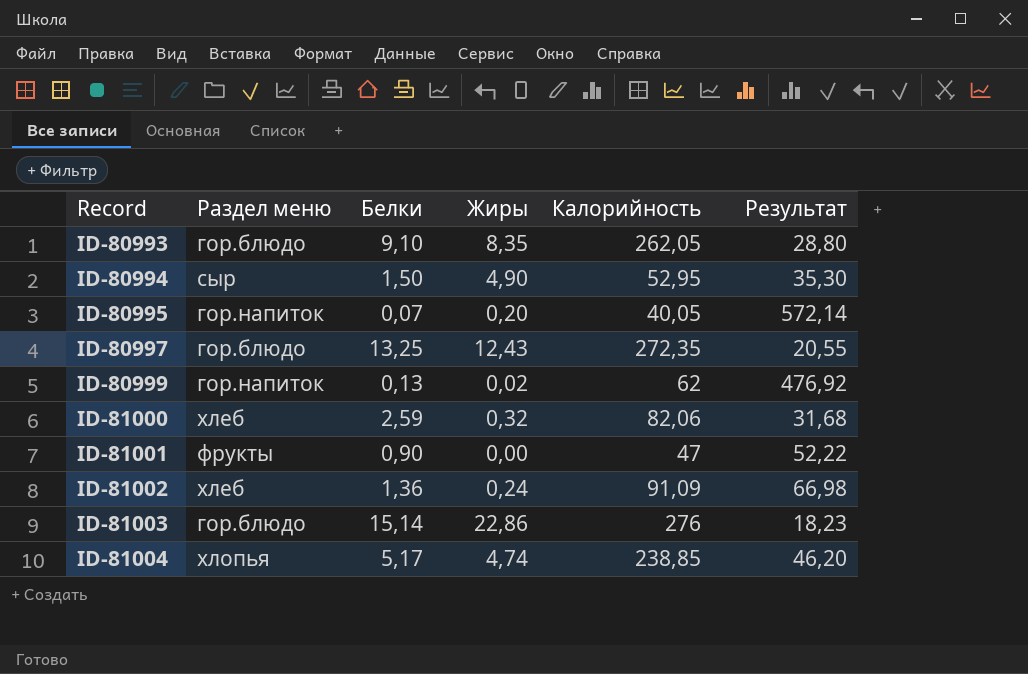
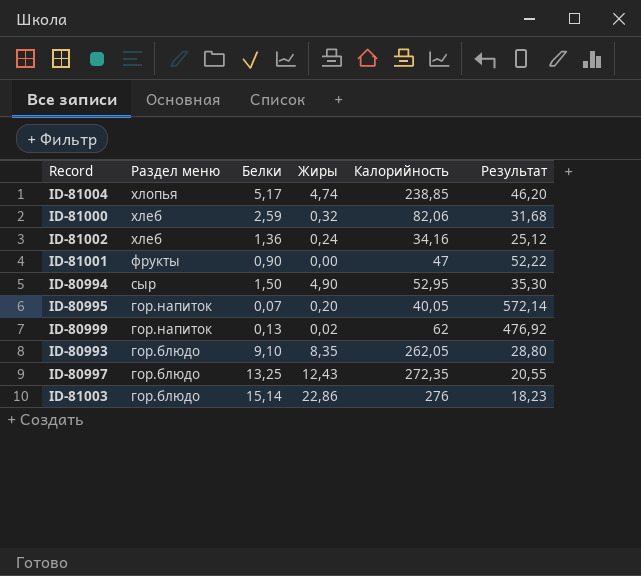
row order: Record ascending -> Раздел меню descending
ID-81002 | Калорийность: 91,09 -> 34,16
ID-81002 | Результат: 66,98 -> 25,12

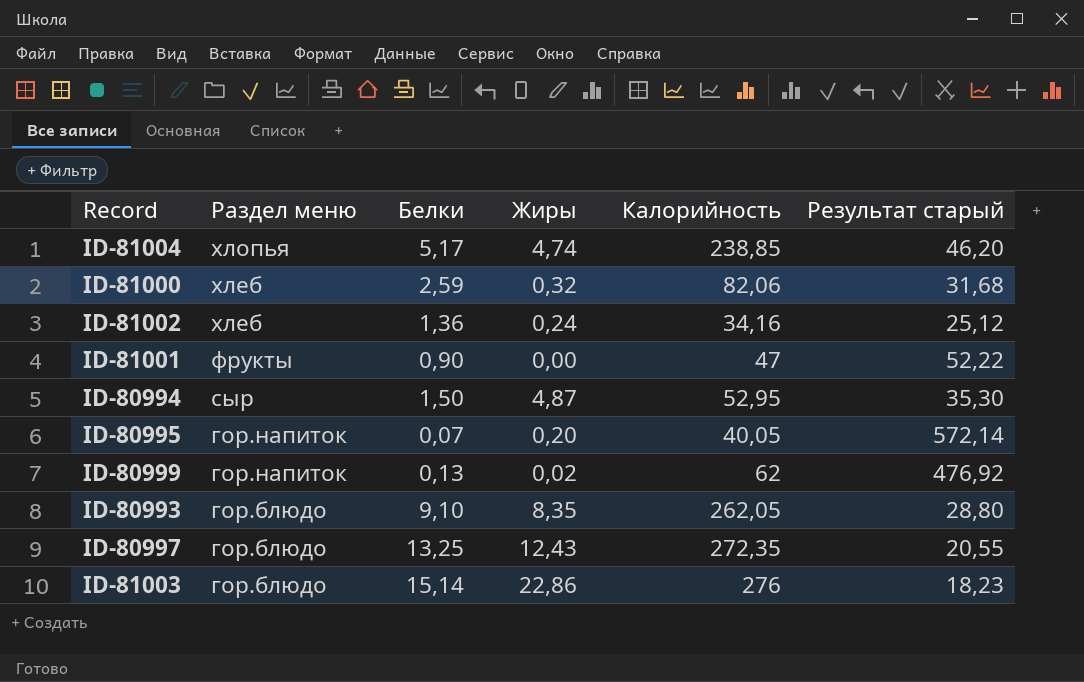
column name: Результат -> Результат старый
ID-80994 | Жиры: 4,90 -> 4,87

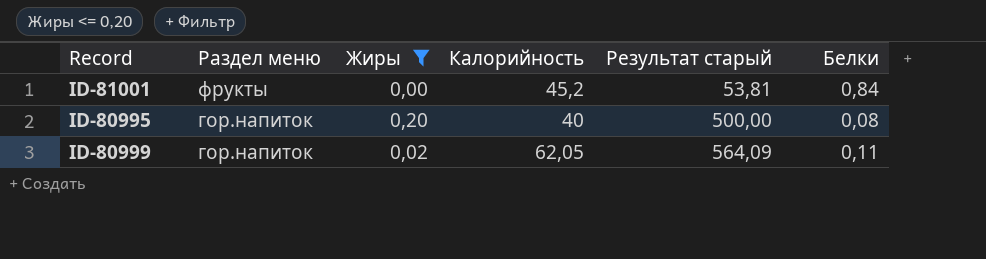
filter: none -> Жиры <= 0,20
column Белки | position: 3 -> 6
ID-81001 | Калорийность: 47 -> 45,2
ID-81001 | Результат старый: 52,22 -> 53,81
ID-81001 | Белки: 0,90 -> 0,84
ID-80995 | Калорийность: 40,05 -> 40
ID-80995 | Результат старый: 572,14 -> 500,00
ID-80995 | Белки: 0,07 -> 0,08
ID-80999 | Калорийность: 62 -> 62,05
ID-80999 | Результат старый: 476,92 -> 564,09
ID-80999 | Белки: 0,13 -> 0,11

